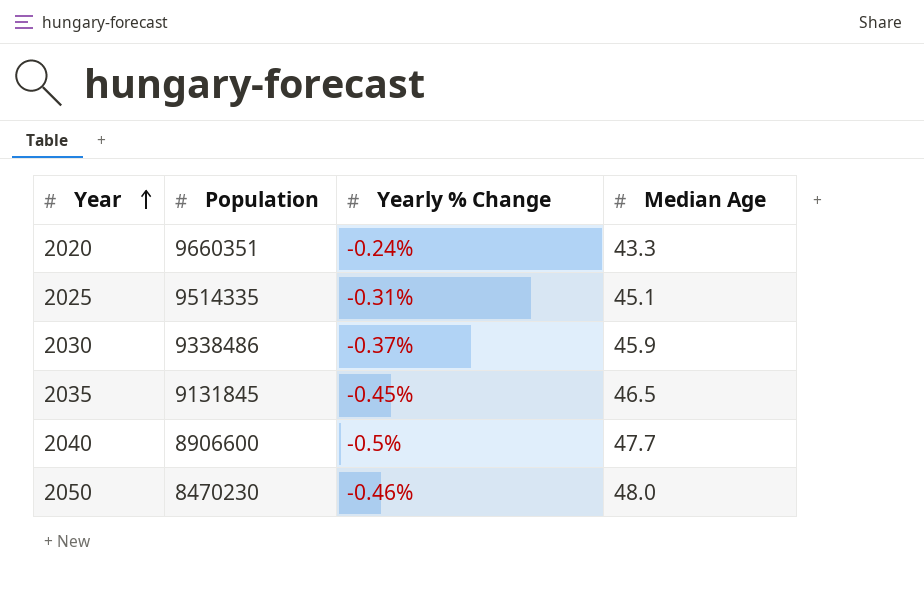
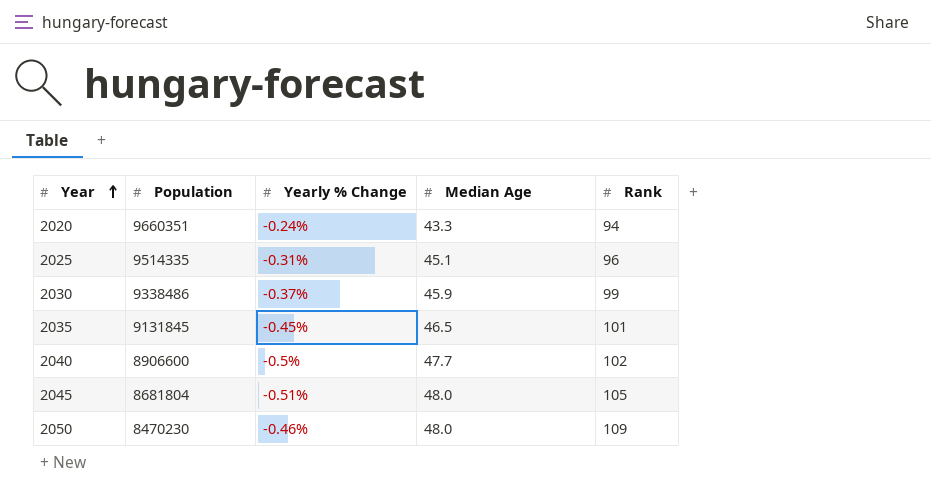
column Rank | position: none -> 5
row 2045: none -> 8681804 | -0.51% | 48.0 | 105

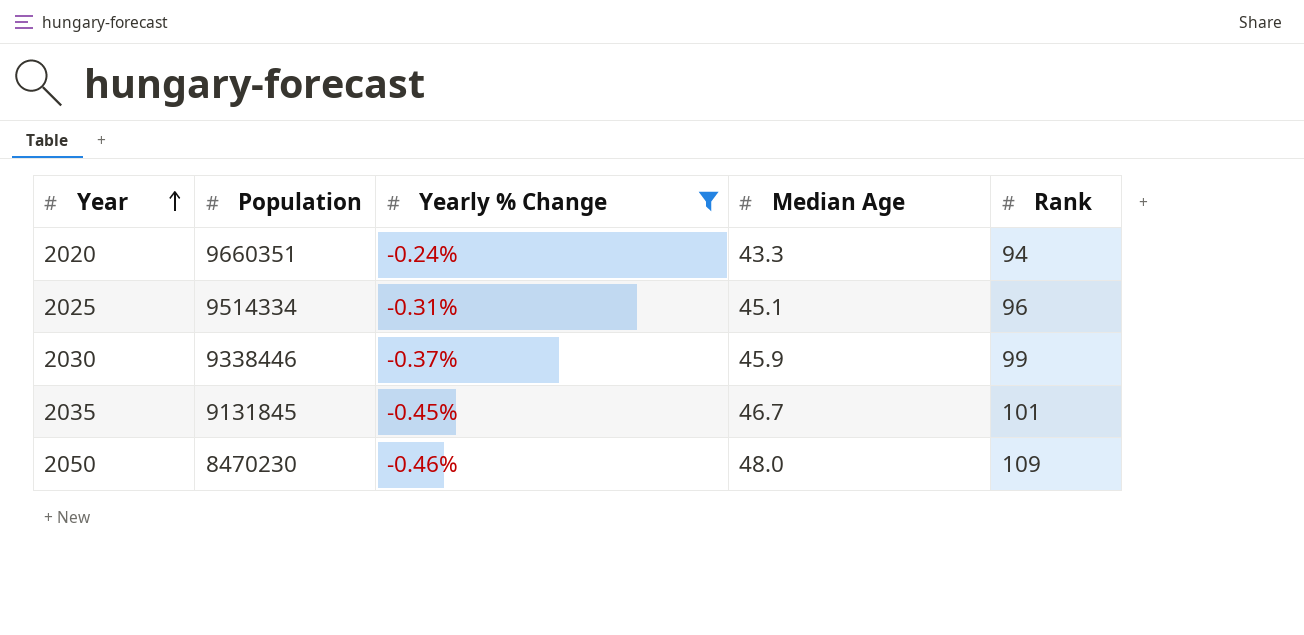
filter: none -> Yearly % Change >= -0.46%
2025 | Population: 9514335 -> 9514334
2030 | Population: 9338486 -> 9338446
2035 | Median Age: 46.5 -> 46.7

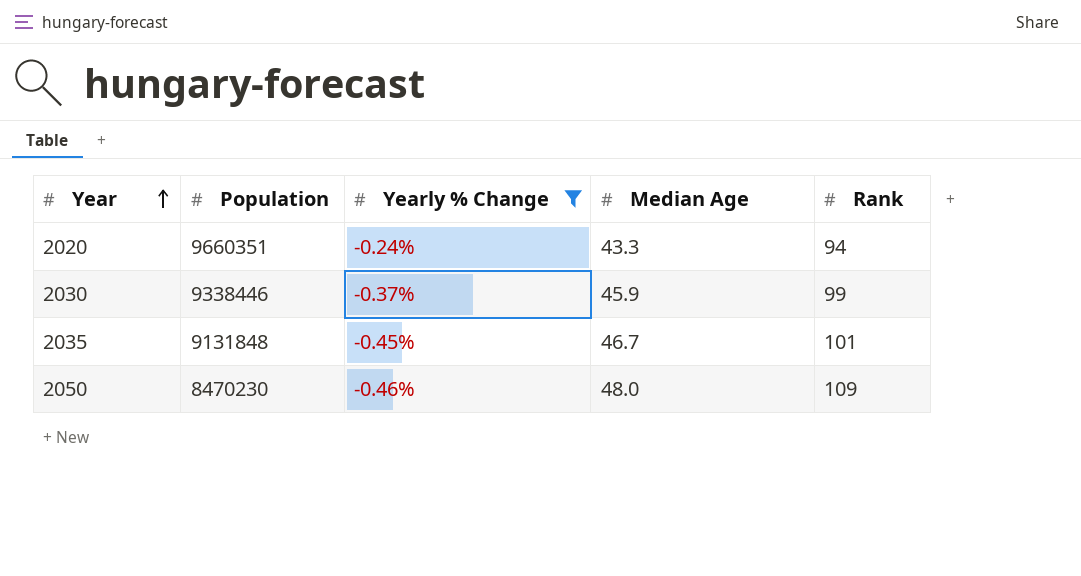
row 2025: 9514334 | -0.31% | 45.1 | 96 -> none
2035 | Population: 9131845 -> 9131848

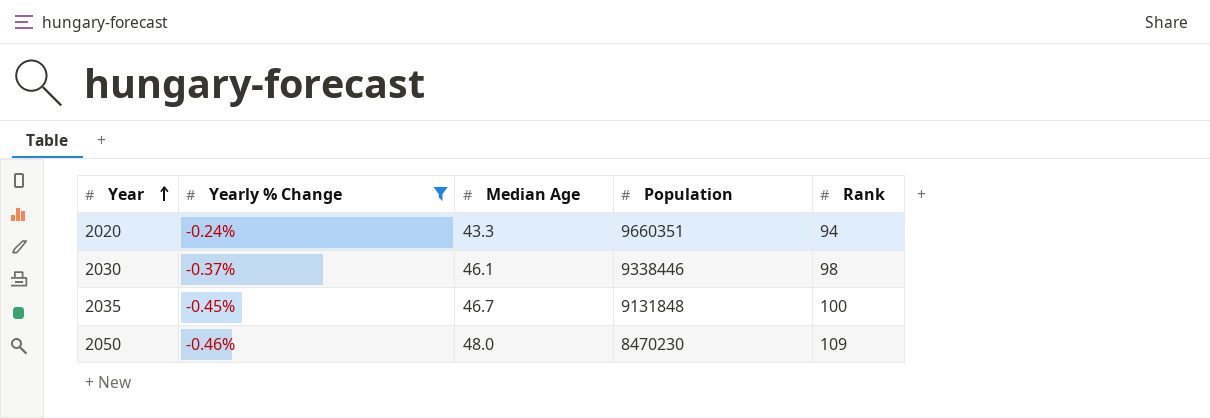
column Population | position: 2 -> 4
2030 | Median Age: 45.9 -> 46.1
2030 | Rank: 99 -> 98
2035 | Rank: 101 -> 100

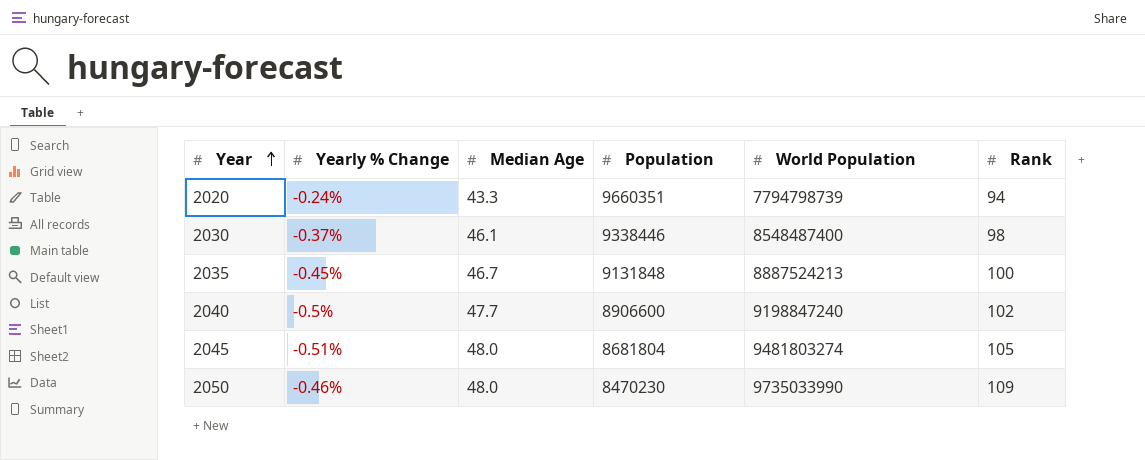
filter: Yearly % Change >= -0.46% -> none
column World Population | position: none -> 5

